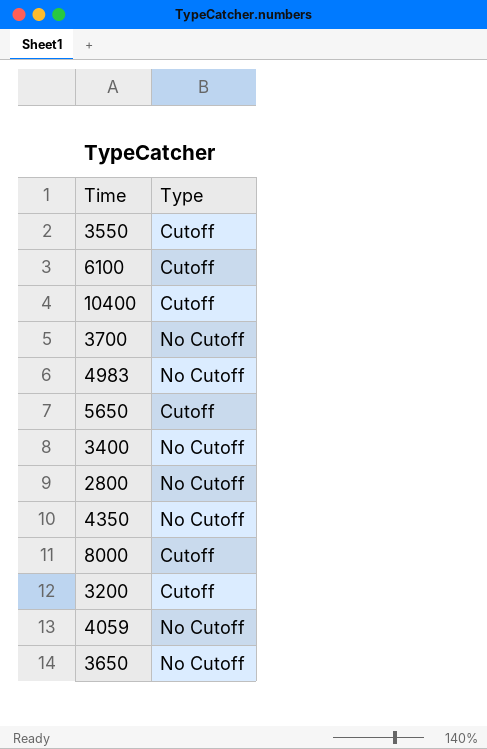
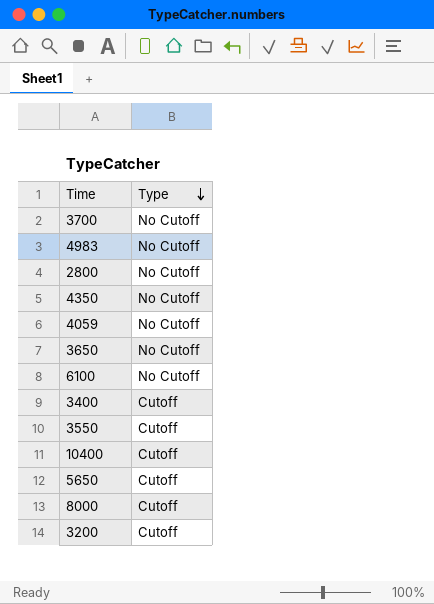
row order: none -> Type descending
6100 | Type: Cutoff -> No Cutoff
3400 | Type: No Cutoff -> Cutoff

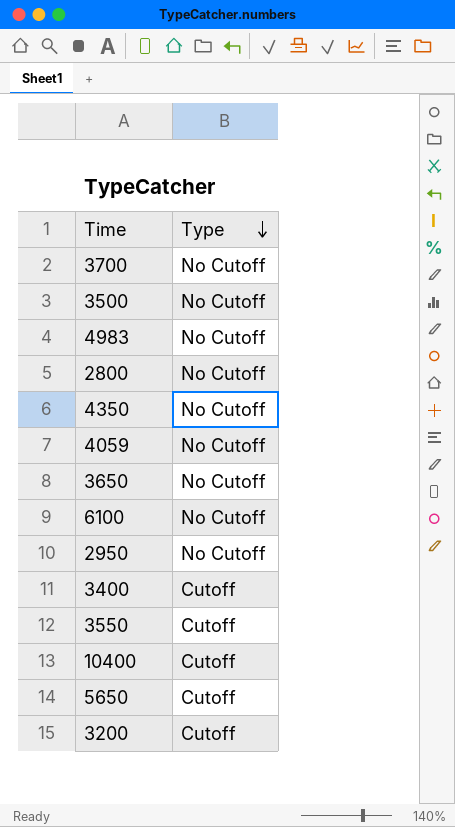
row 8000: Cutoff -> none
row 3500: none -> No Cutoff
row 2950: none -> No Cutoff

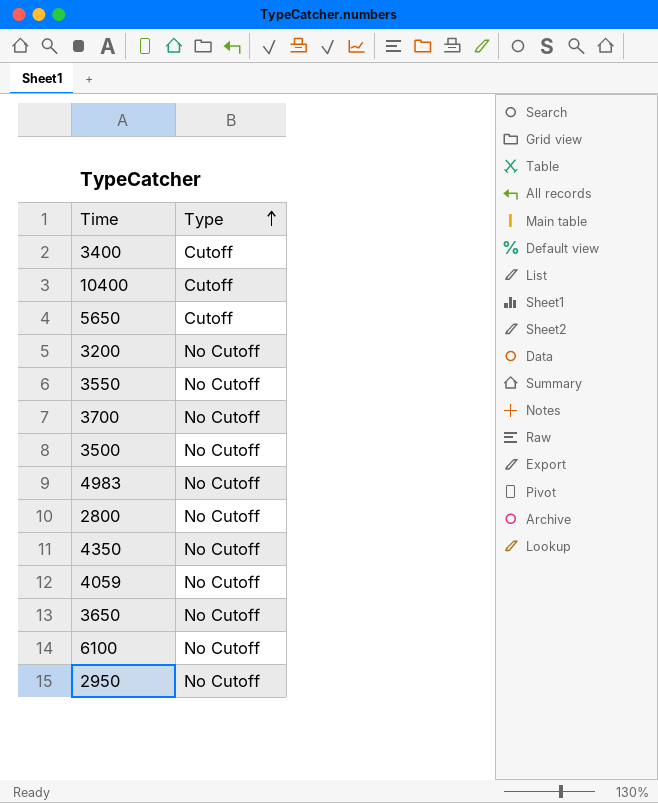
row order: Type descending -> Type ascending
3200 | Type: Cutoff -> No Cutoff
3550 | Type: Cutoff -> No Cutoff

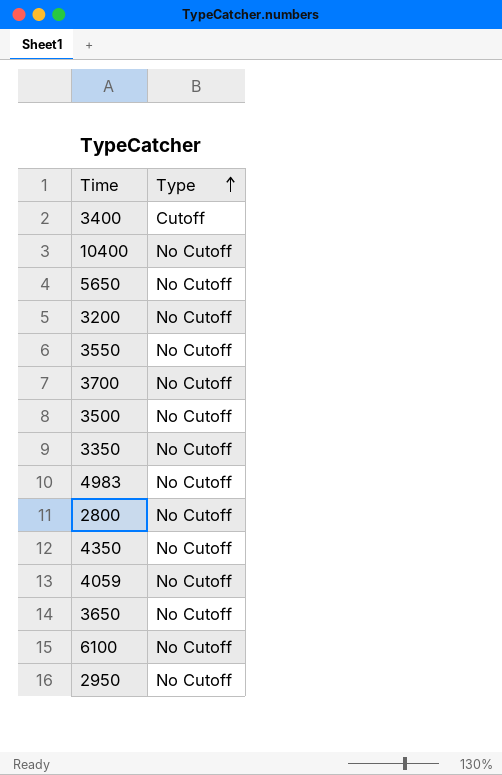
10400 | Type: Cutoff -> No Cutoff
5650 | Type: Cutoff -> No Cutoff
row 3350: none -> No Cutoff

